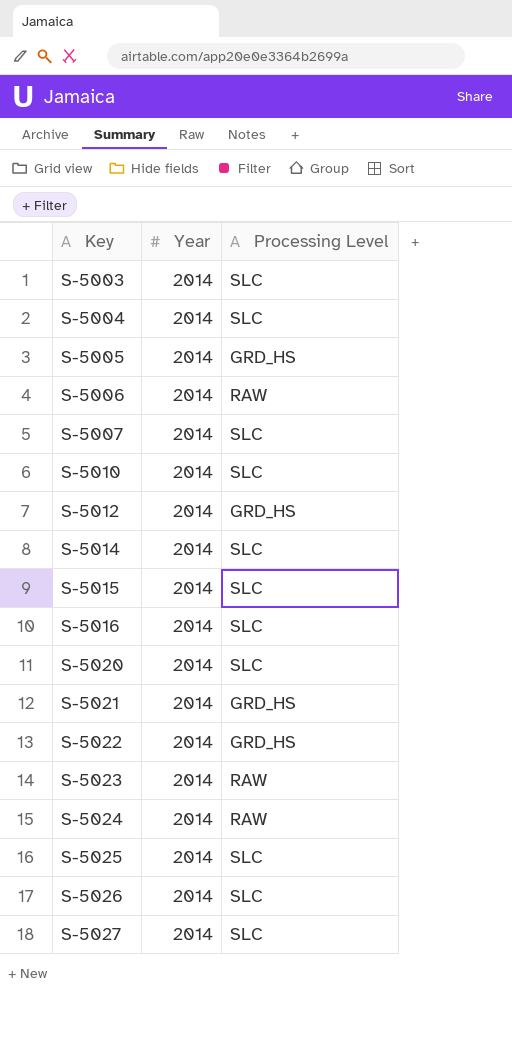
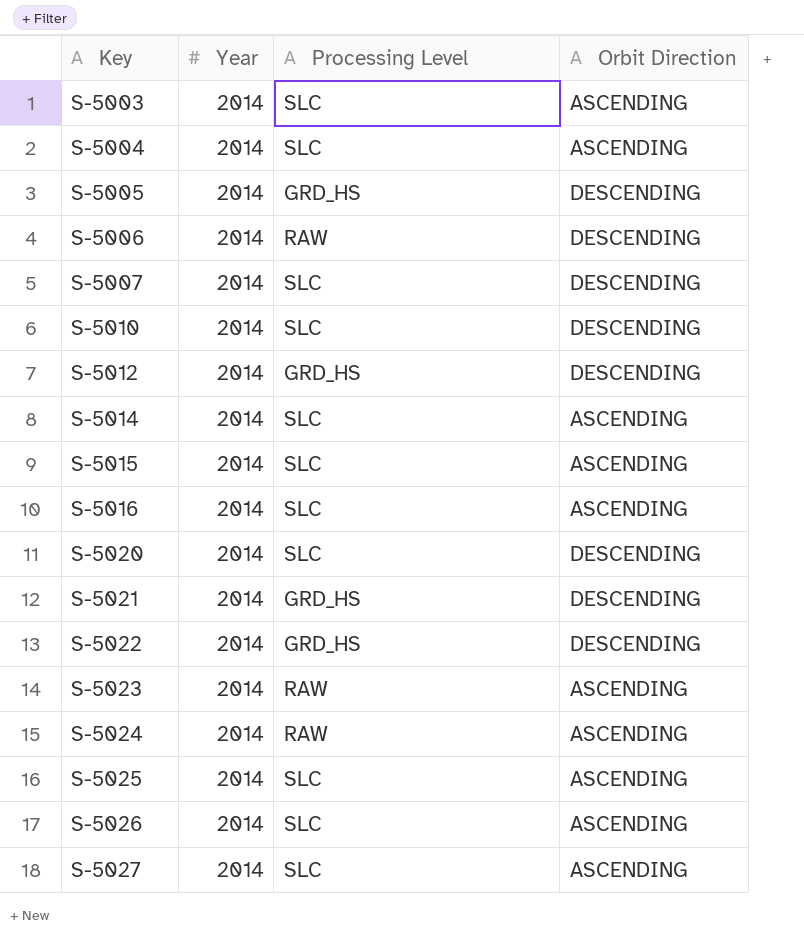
column Orbit Direction | position: none -> 4

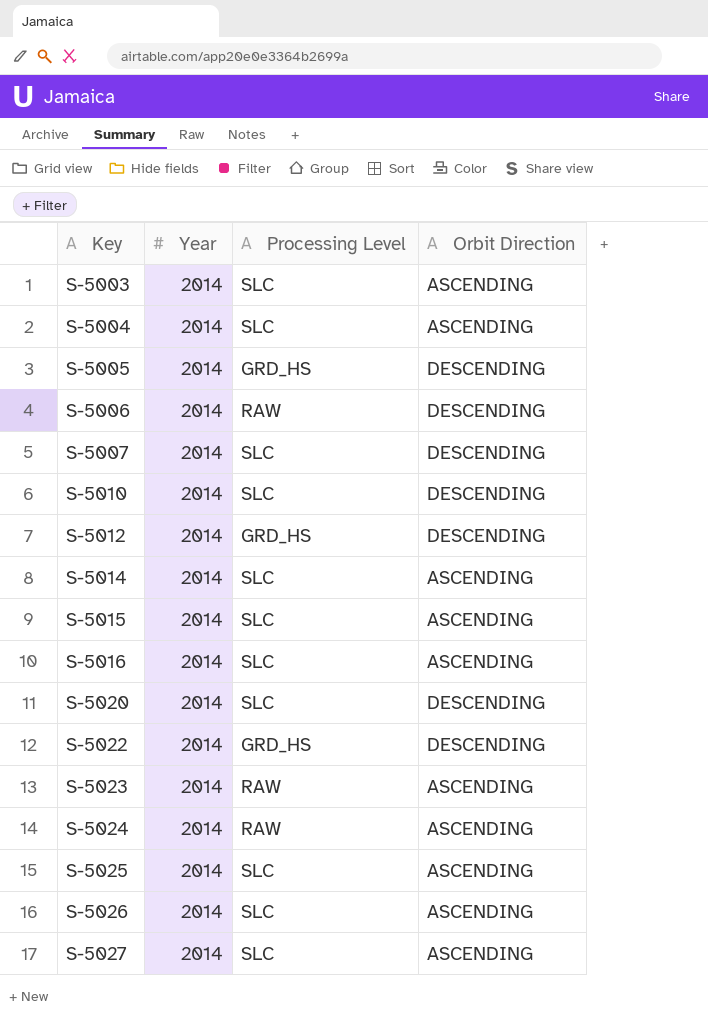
row S-5021: 2014 | GRD_HS | DESCENDING -> none

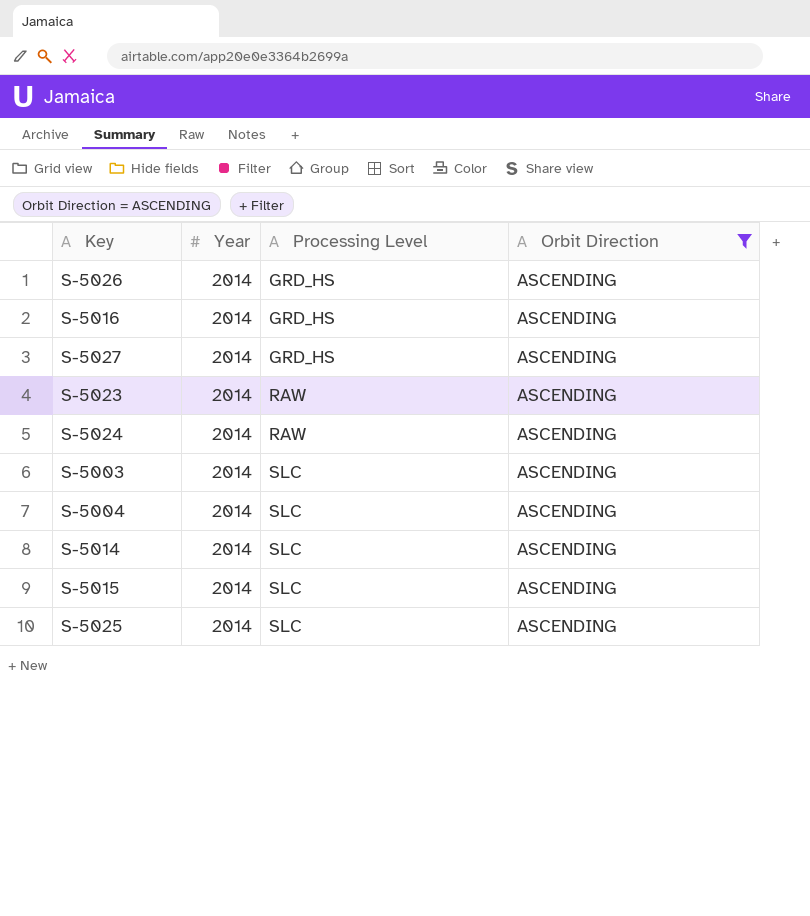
filter: none -> Orbit Direction = ASCENDING
row order: Key ascending -> Processing Level ascending
S-5026 | Processing Level: SLC -> GRD_HS
S-5016 | Processing Level: SLC -> GRD_HS
S-5027 | Processing Level: SLC -> GRD_HS

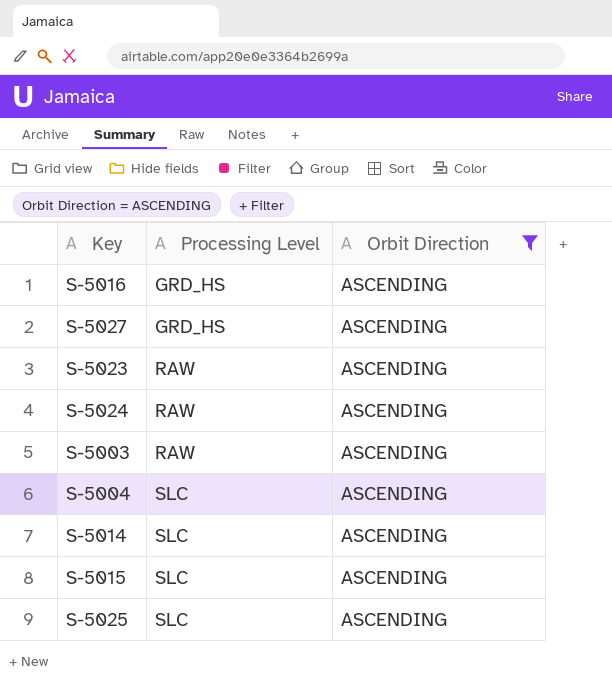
column Year | position: 2 -> none
row S-5026: 2014 | GRD_HS | ASCENDING -> none
S-5003 | Processing Level: SLC -> RAW

